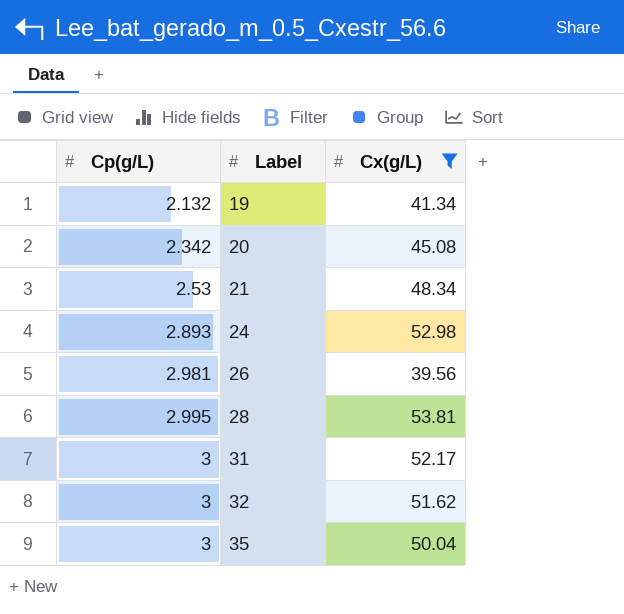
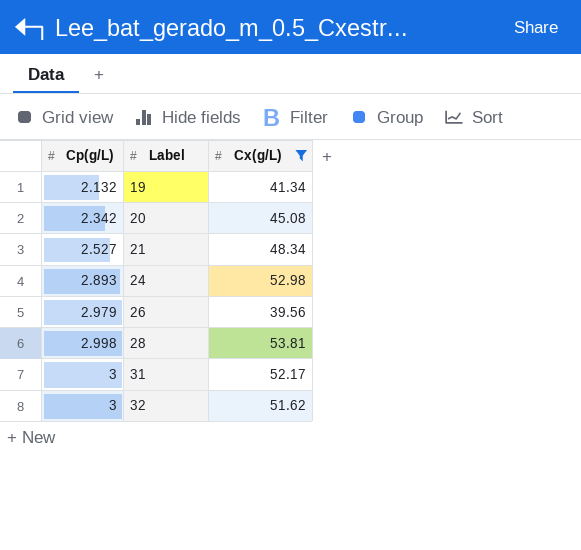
row 35: 3 | 50.04 -> none
21 | Cp(g/L): 2.53 -> 2.527
26 | Cp(g/L): 2.981 -> 2.979
28 | Cp(g/L): 2.995 -> 2.998

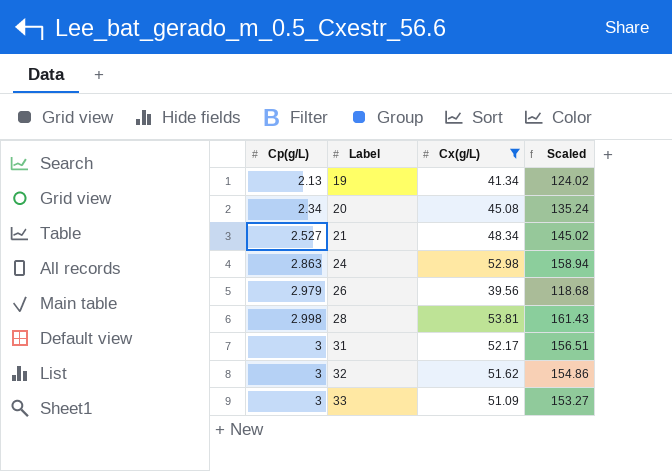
column Scaled | formula: none -> [Cx(g/L)] * 3
19 | Cp(g/L): 2.132 -> 2.13
20 | Cp(g/L): 2.342 -> 2.34
24 | Cp(g/L): 2.893 -> 2.863
row 33: none -> 3 | 51.09 | 153.27

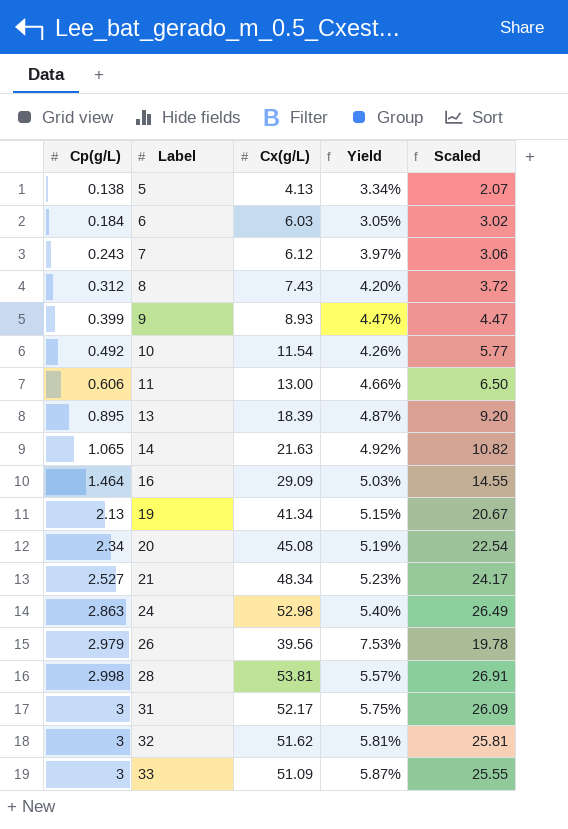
filter: Cx(g/L) >= 39.56 -> none
column Yield | formula: none -> [Cp(g/L)] / [Cx(g/L)]
column Scaled | formula: [Cx(g/L)] * 3 -> [Cx(g/L)] * 0.5

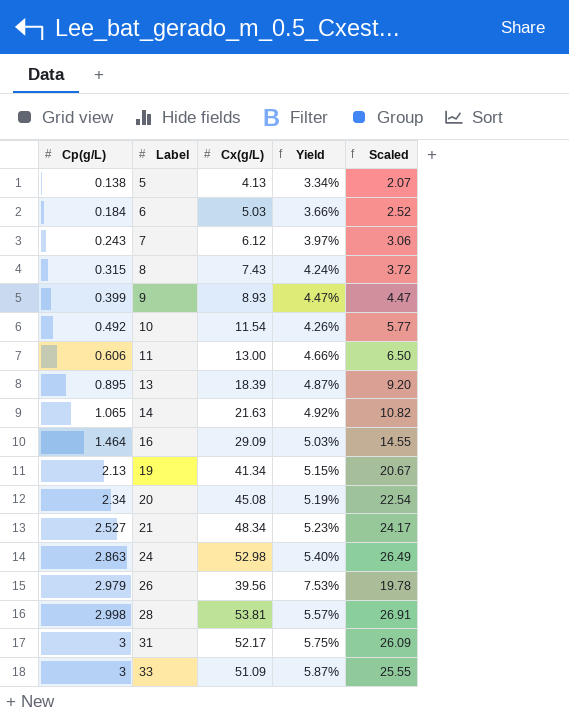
row 32: 3 | 51.62 | 5.81% | 25.81 -> none
6 | Cx(g/L): 6.03 -> 5.03
6 | Yield: 3.05% -> 3.66%
6 | Scaled: 3.02 -> 2.52
8 | Cp(g/L): 0.312 -> 0.315
8 | Yield: 4.20% -> 4.24%

